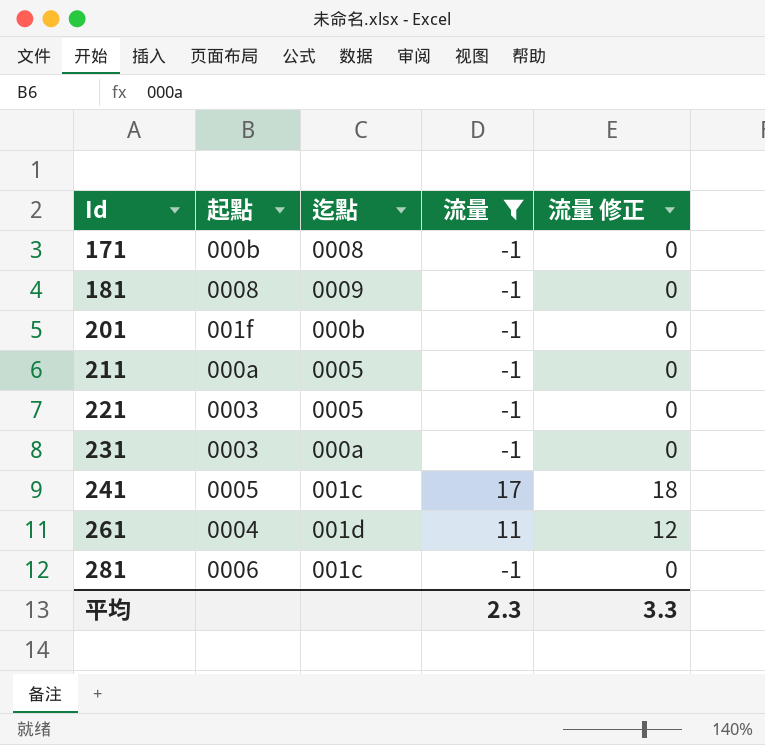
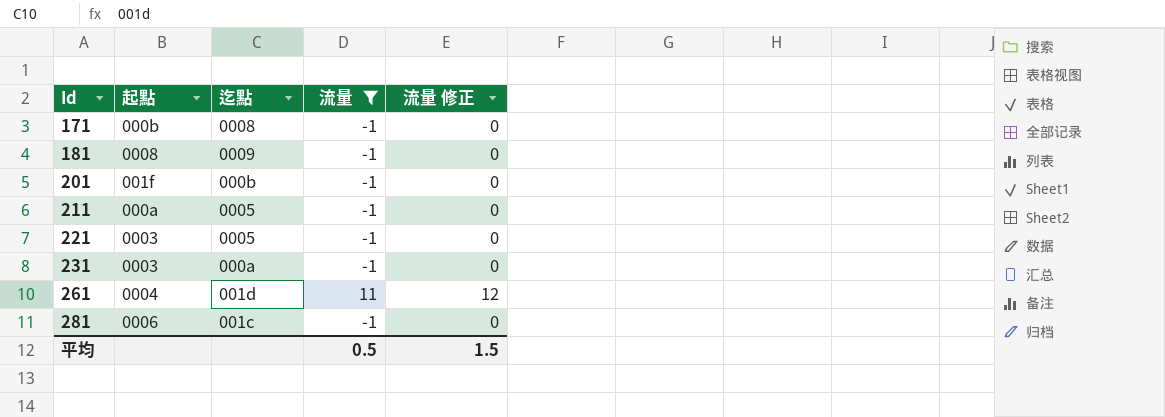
row 241: 0005 | 001c | 17 | 18 -> none
平均 | 流量: 2.3 -> 0.5
平均 | 流量 修正: 3.3 -> 1.5

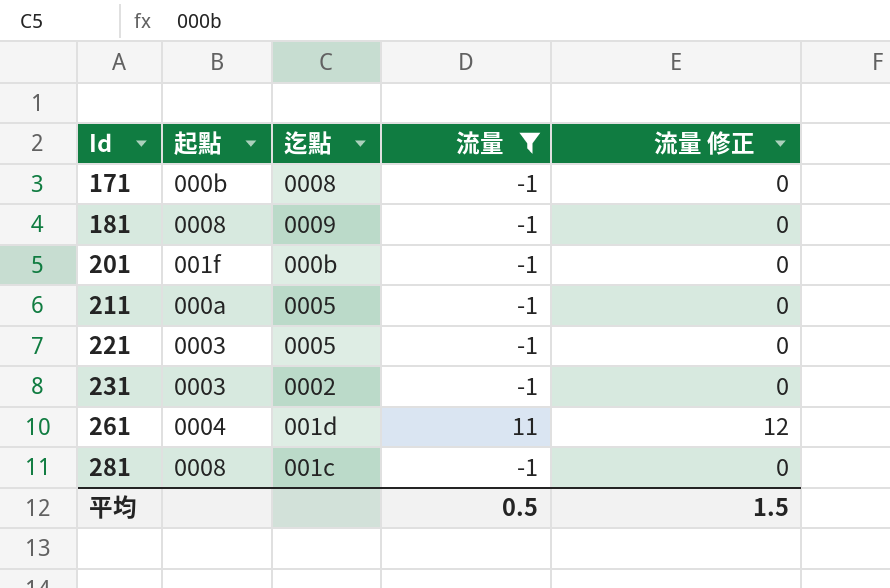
231 | 迄點: 000a -> 0002
281 | 起點: 0006 -> 0008

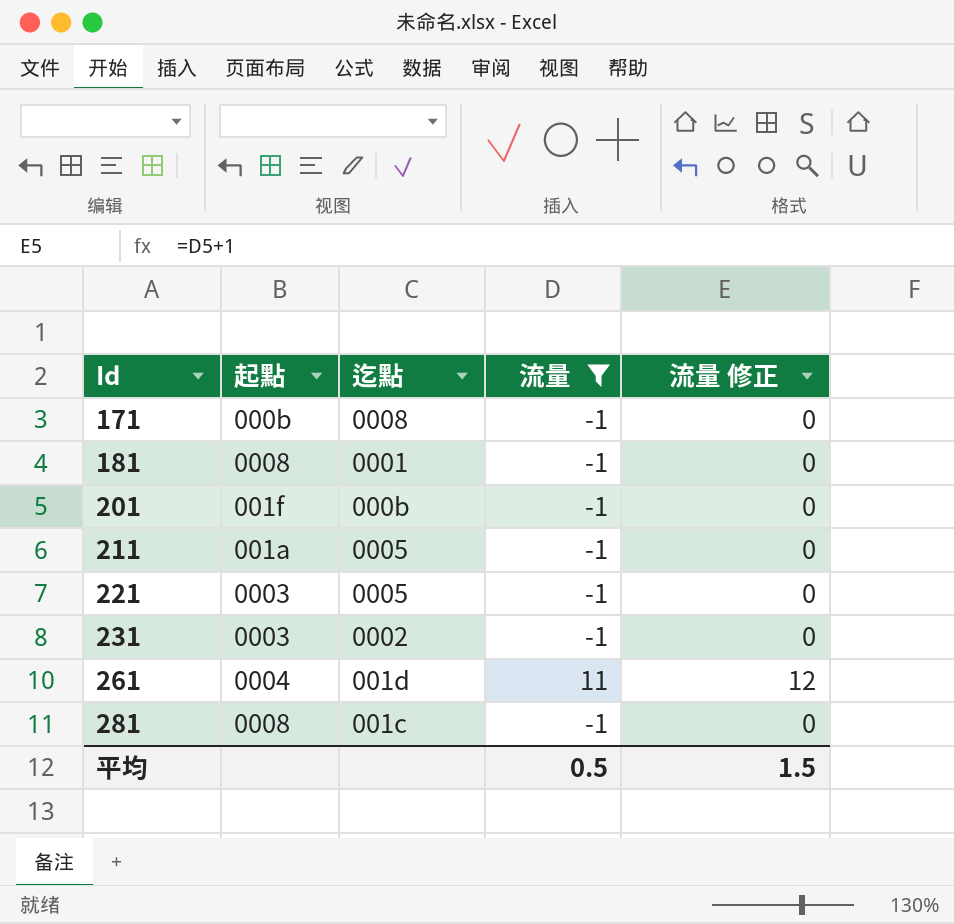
181 | 迄點: 0009 -> 0001
211 | 起點: 000a -> 001a

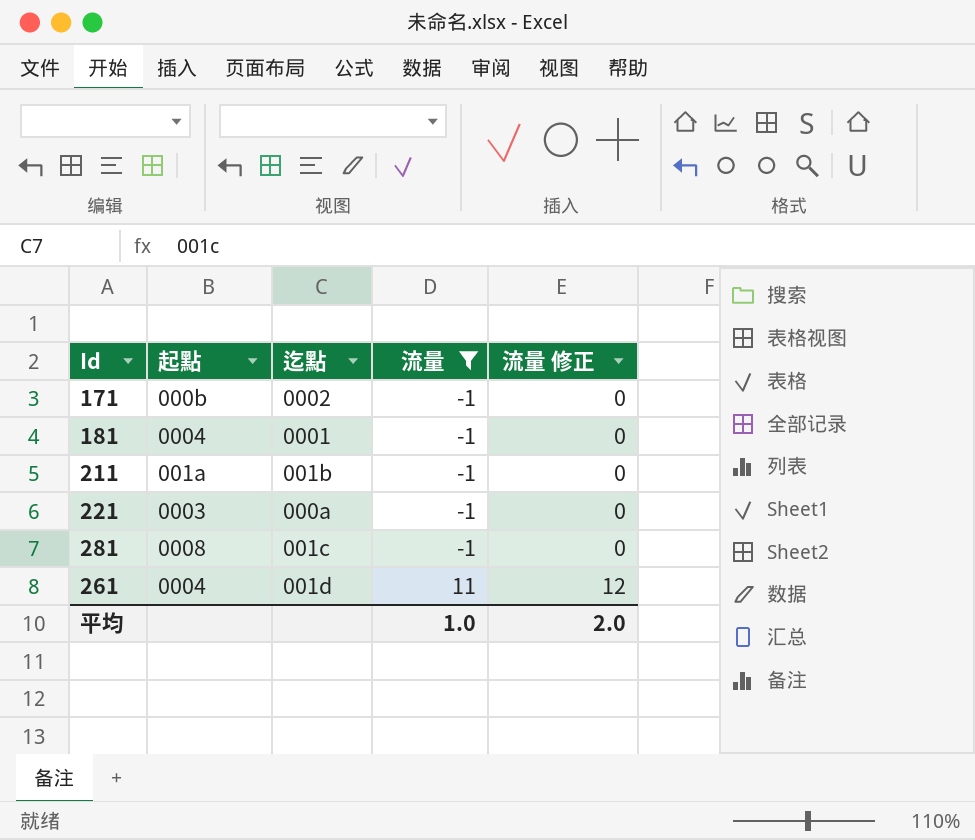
row order: Id ascending -> 流量 ascending
row 201: 001f | 000b | -1 | 0 -> none
row 231: 0003 | 0002 | -1 | 0 -> none
171 | 迄點: 0008 -> 0002
181 | 起點: 0008 -> 0004
211 | 迄點: 0005 -> 001b
221 | 迄點: 0005 -> 000a
平均 | 流量: 0.5 -> 1.0
平均 | 流量 修正: 1.5 -> 2.0

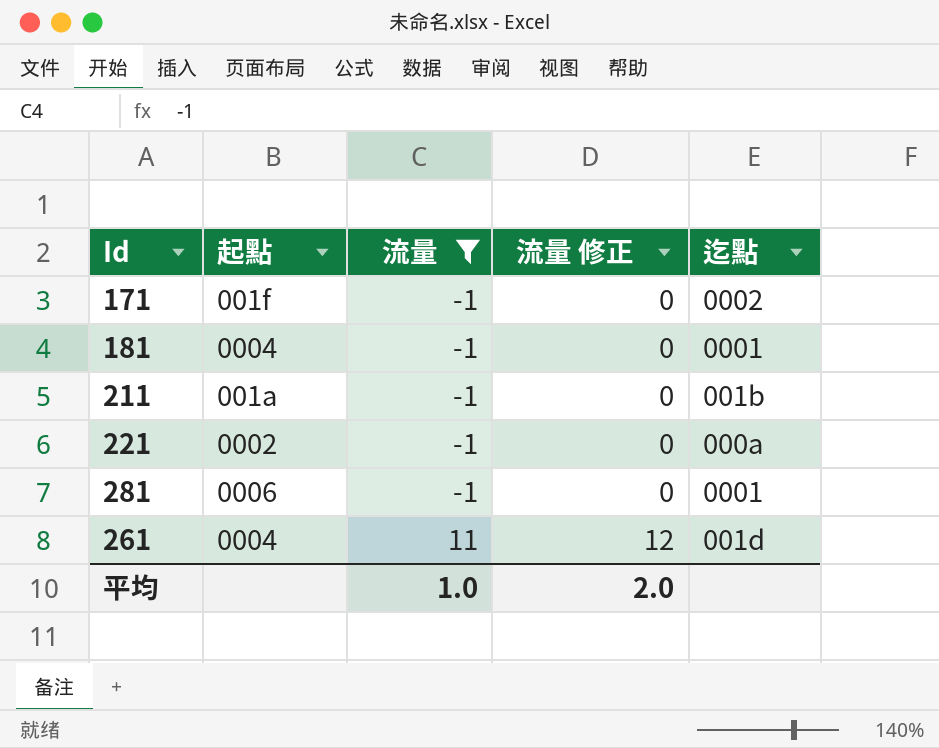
column 迄點 | position: 3 -> 5
171 | 起點: 000b -> 001f
221 | 起點: 0003 -> 0002
281 | 起點: 0008 -> 0006
281 | 迄點: 001c -> 0001

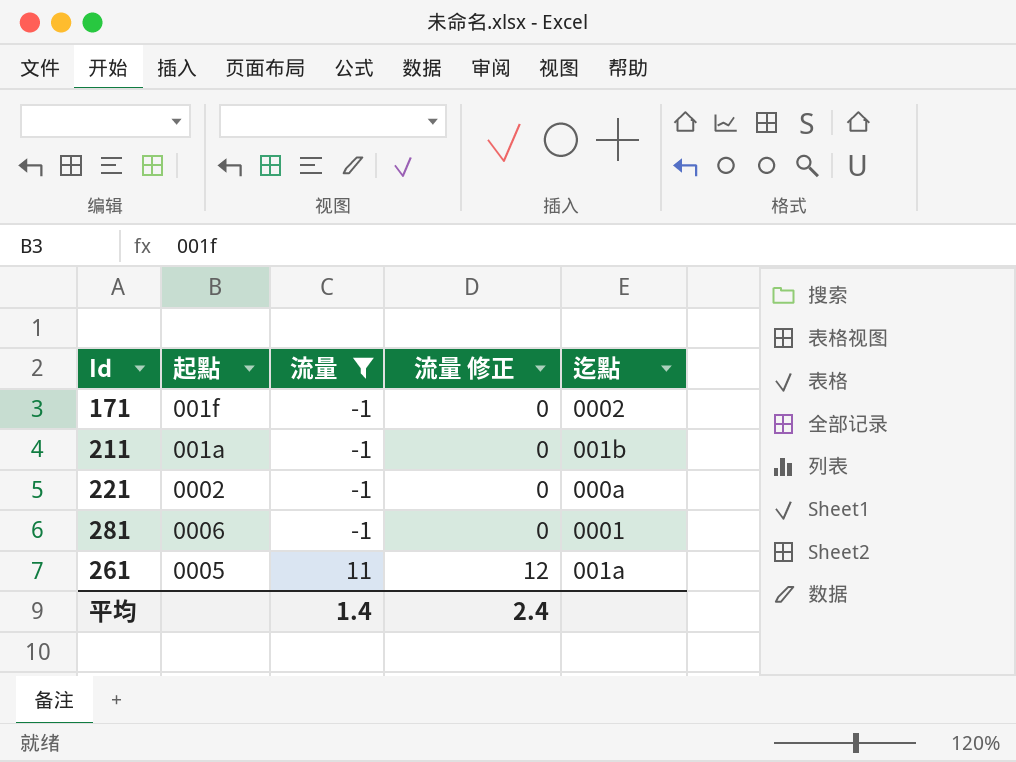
row 181: 0004 | -1 | 0 | 0001 -> none
261 | 起點: 0004 -> 0005
261 | 迄點: 001d -> 001a
平均 | 流量: 1.0 -> 1.4
平均 | 流量 修正: 2.0 -> 2.4

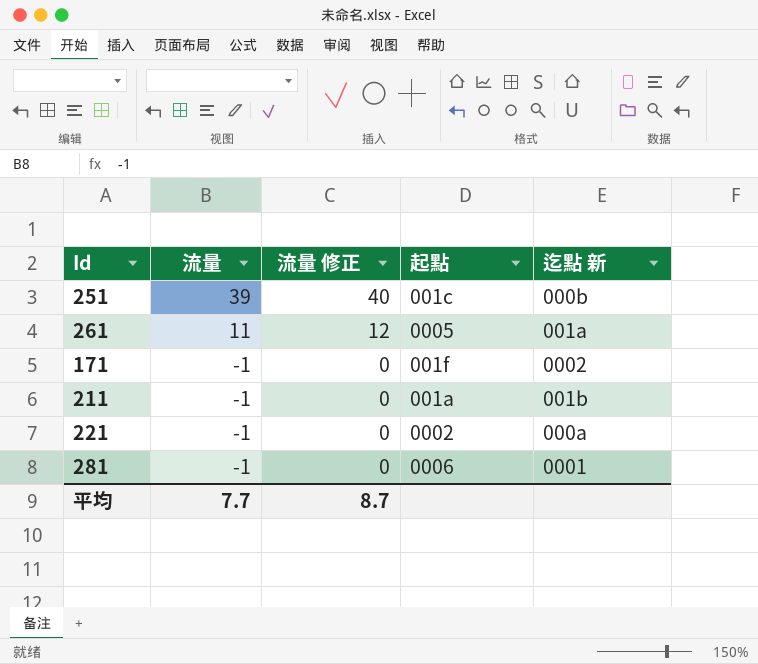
filter: 流量 != 39 -> none
row order: 流量 ascending -> 流量 descending
column 起點 | position: 2 -> 4
column name: 迄點 -> 迄點 新
平均 | 流量: 1.4 -> 7.7
平均 | 流量 修正: 2.4 -> 8.7

